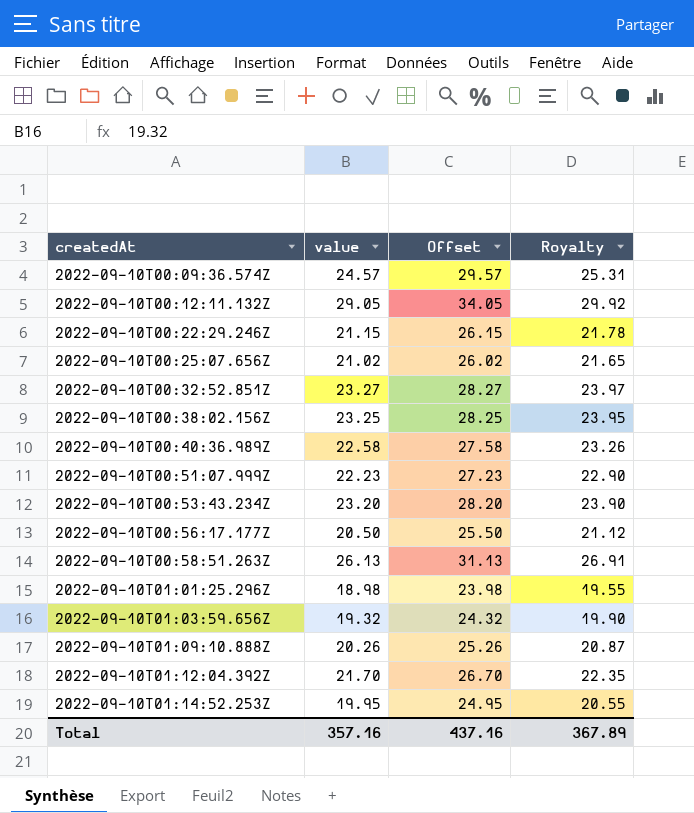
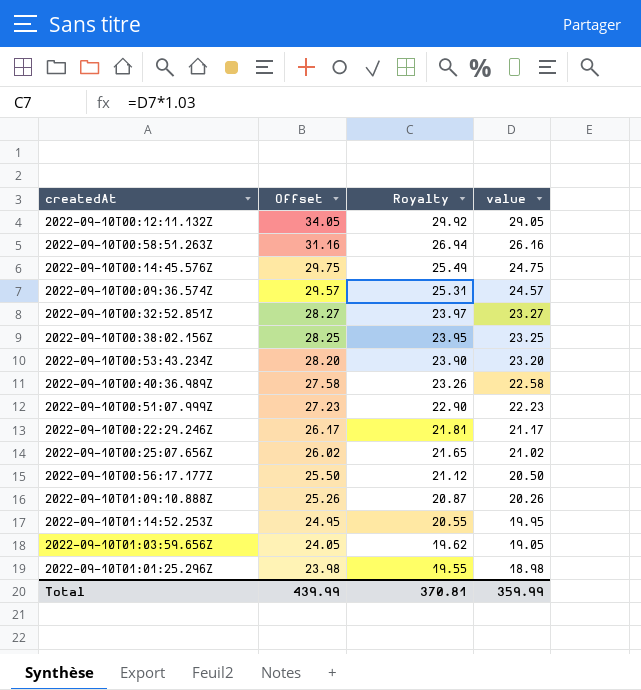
row order: createdAt ascending -> Offset descending
column value | position: 2 -> 4
row 2022-09-10T01:12:04.392Z: 21.70 | 26.70 | 22.35 -> none
2022-09-10T00:58:51.263Z | Offset: 31.13 -> 31.16
2022-09-10T00:58:51.263Z | Royalty: 26.91 -> 26.94
2022-09-10T00:58:51.263Z | value: 26.13 -> 26.16
row 2022-09-10T00:14:45.576Z: none -> 29.75 | 25.49 | 24.75
2022-09-10T00:22:29.246Z | Offset: 26.15 -> 26.17
2022-09-10T00:22:29.246Z | Royalty: 21.78 -> 21.81
2022-09-10T00:22:29.246Z | value: 21.15 -> 21.17
2022-09-10T01:03:59.656Z | Offset: 24.32 -> 24.05
2022-09-10T01:03:59.656Z | Royalty: 19.90 -> 19.62
2022-09-10T01:03:59.656Z | value: 19.32 -> 19.05
Total | Offset: 437.16 -> 439.99
Total | Royalty: 367.89 -> 370.81
Total | value: 357.16 -> 359.99

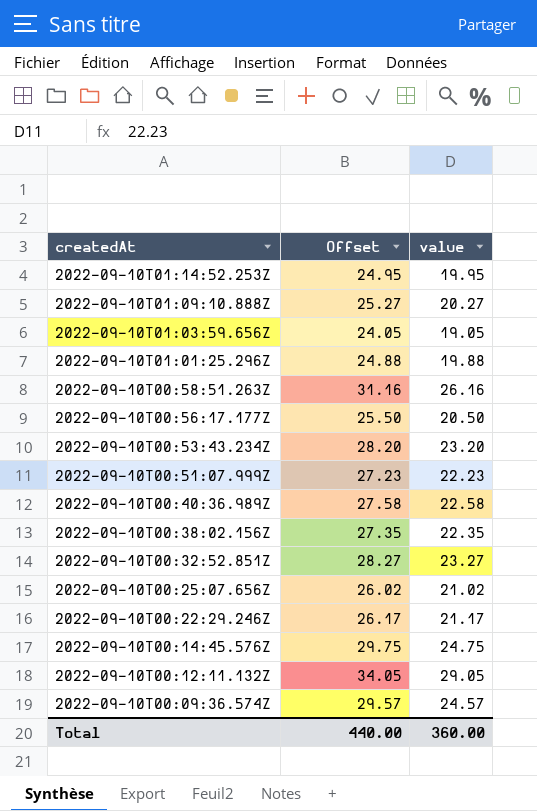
row order: Offset descending -> createdAt descending
column Royalty | formula: [value] * 1.03 -> none
2022-09-10T01:09:10.888Z | Offset: 25.26 -> 25.27
2022-09-10T01:09:10.888Z | value: 20.26 -> 20.27
2022-09-10T01:01:25.296Z | Offset: 23.98 -> 24.88
2022-09-10T01:01:25.296Z | value: 18.98 -> 19.88
2022-09-10T00:38:02.156Z | Offset: 28.25 -> 27.35
2022-09-10T00:38:02.156Z | value: 23.25 -> 22.35
Total | Offset: 439.99 -> 440.00
Total | value: 359.99 -> 360.00

